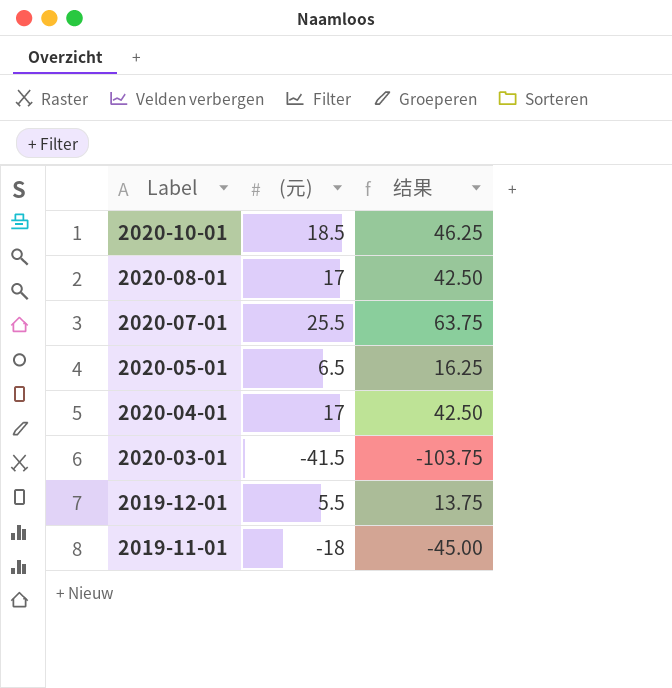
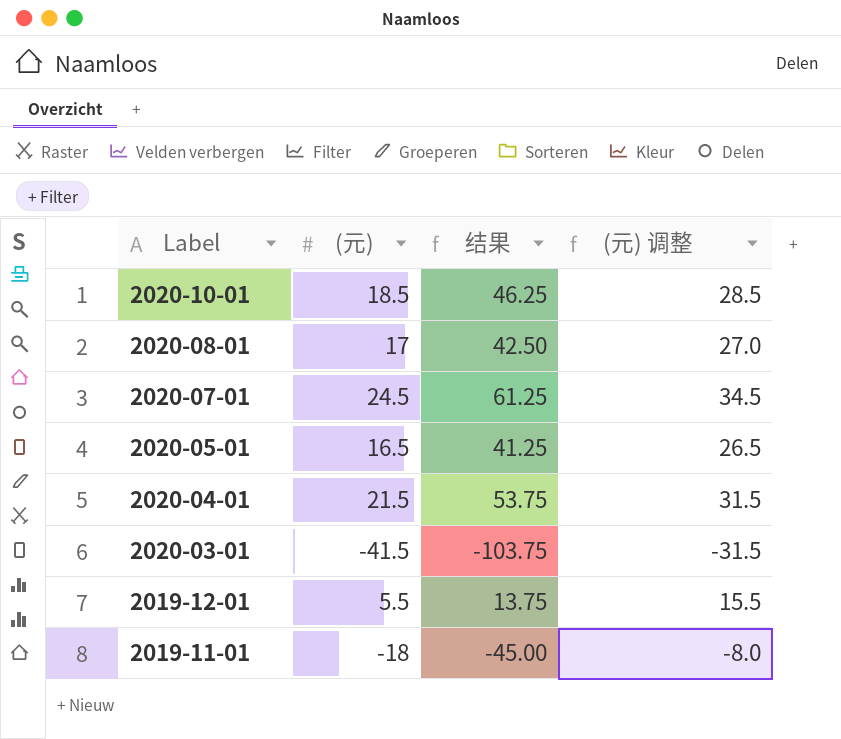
column (元) 调整 | formula: none -> [(元)] + 10
2020-07-01 | (元): 25.5 -> 24.5
2020-07-01 | 结果: 63.75 -> 61.25
2020-05-01 | (元): 6.5 -> 16.5
2020-05-01 | 结果: 16.25 -> 41.25
2020-04-01 | (元): 17 -> 21.5
2020-04-01 | 结果: 42.50 -> 53.75

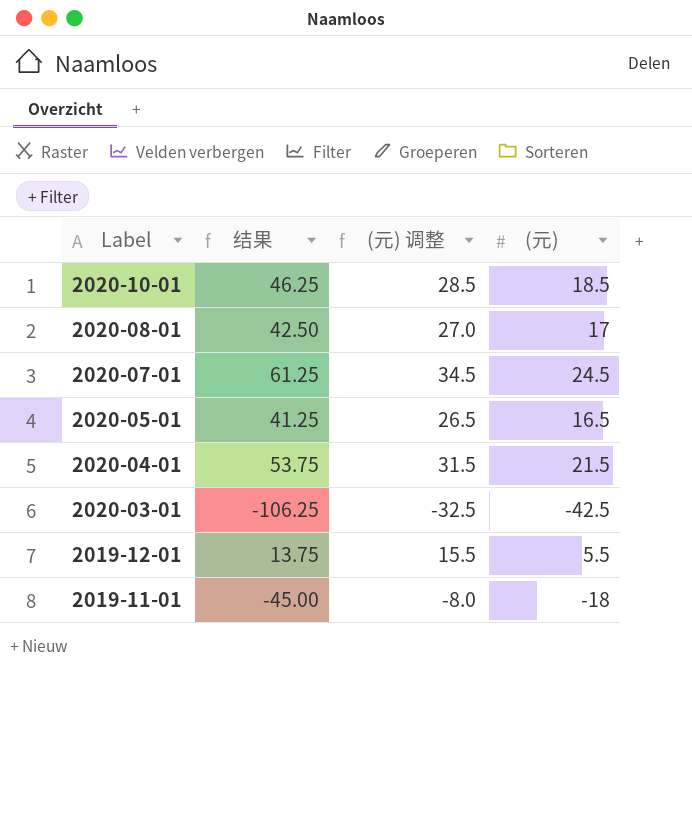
column (元) | position: 2 -> 4
2020-03-01 | 结果: -103.75 -> -106.25
2020-03-01 | (元) 调整: -31.5 -> -32.5
2020-03-01 | (元): -41.5 -> -42.5

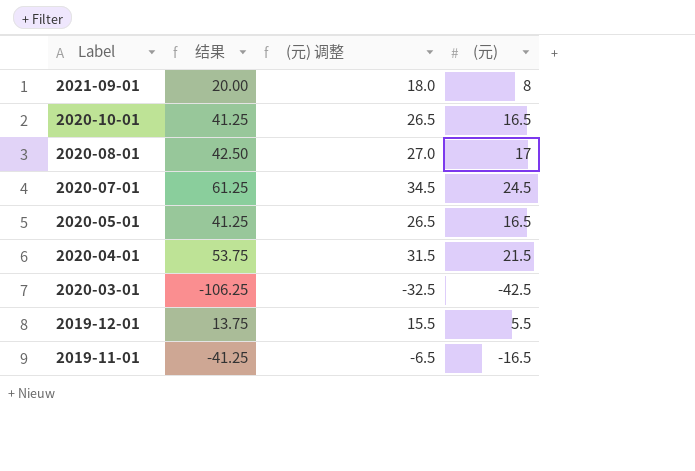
row 2021-09-01: none -> 20.00 | 18.0 | 8
2020-10-01 | 结果: 46.25 -> 41.25
2020-10-01 | (元) 调整: 28.5 -> 26.5
2020-10-01 | (元): 18.5 -> 16.5
2019-11-01 | 结果: -45.00 -> -41.25
2019-11-01 | (元) 调整: -8.0 -> -6.5
2019-11-01 | (元): -18 -> -16.5

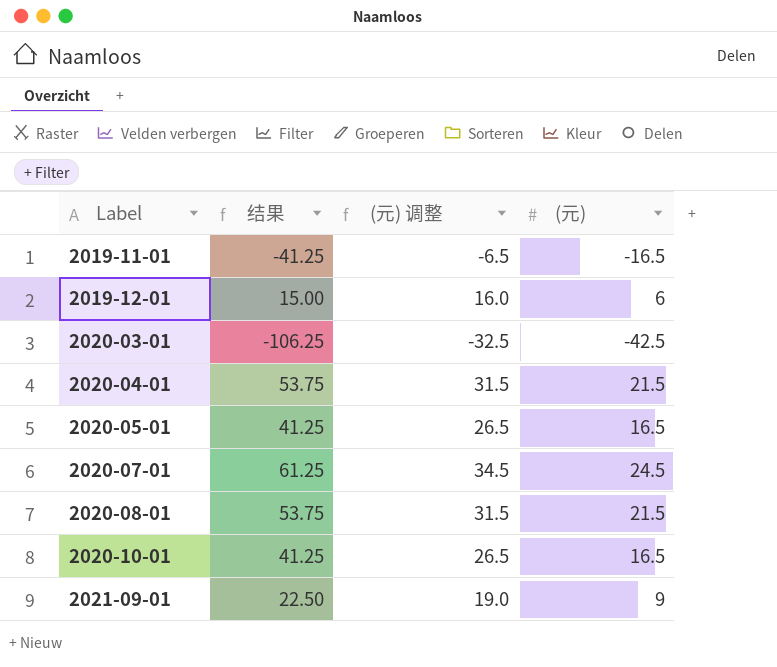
row order: Label descending -> Label ascending
2019-12-01 | 结果: 13.75 -> 15.00
2019-12-01 | (元) 调整: 15.5 -> 16.0
2019-12-01 | (元): 5.5 -> 6
2020-08-01 | 结果: 42.50 -> 53.75
2020-08-01 | (元) 调整: 27.0 -> 31.5
2020-08-01 | (元): 17 -> 21.5
2021-09-01 | 结果: 20.00 -> 22.50
2021-09-01 | (元) 调整: 18.0 -> 19.0
2021-09-01 | (元): 8 -> 9

